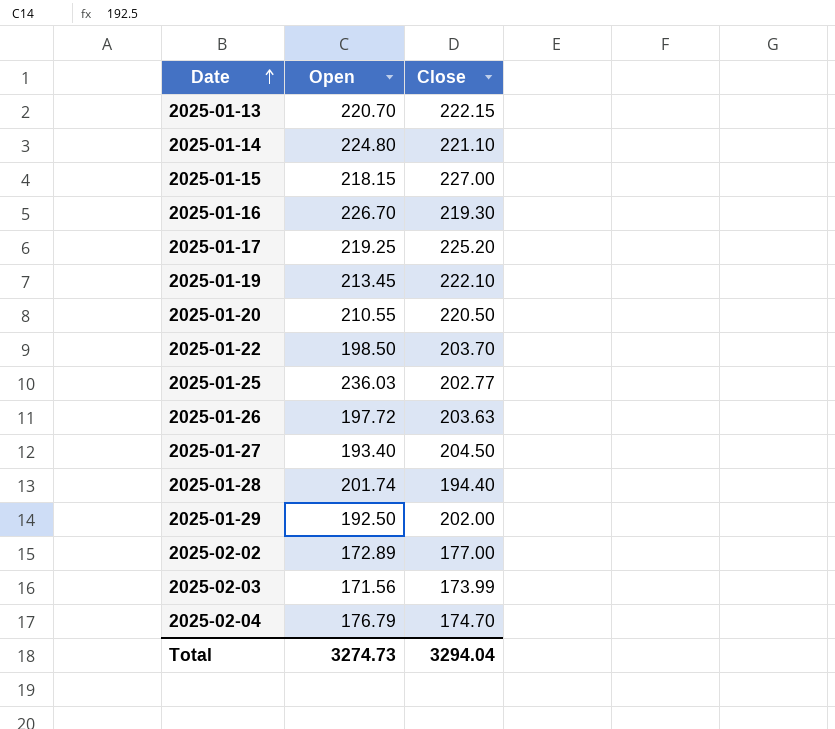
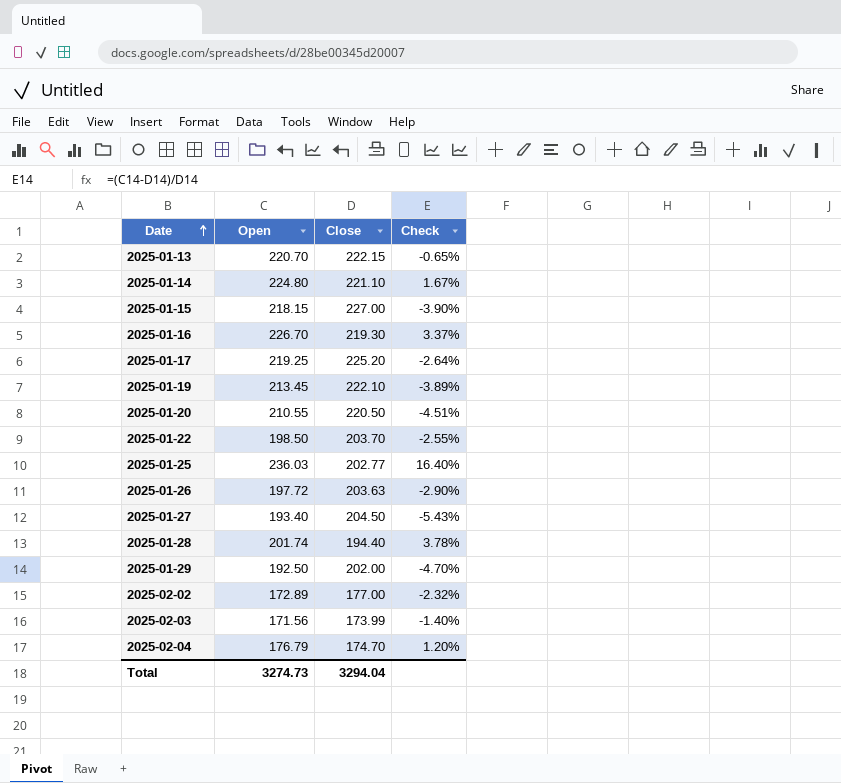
column Check | formula: none -> ([Open] - [Close]) / [Close]

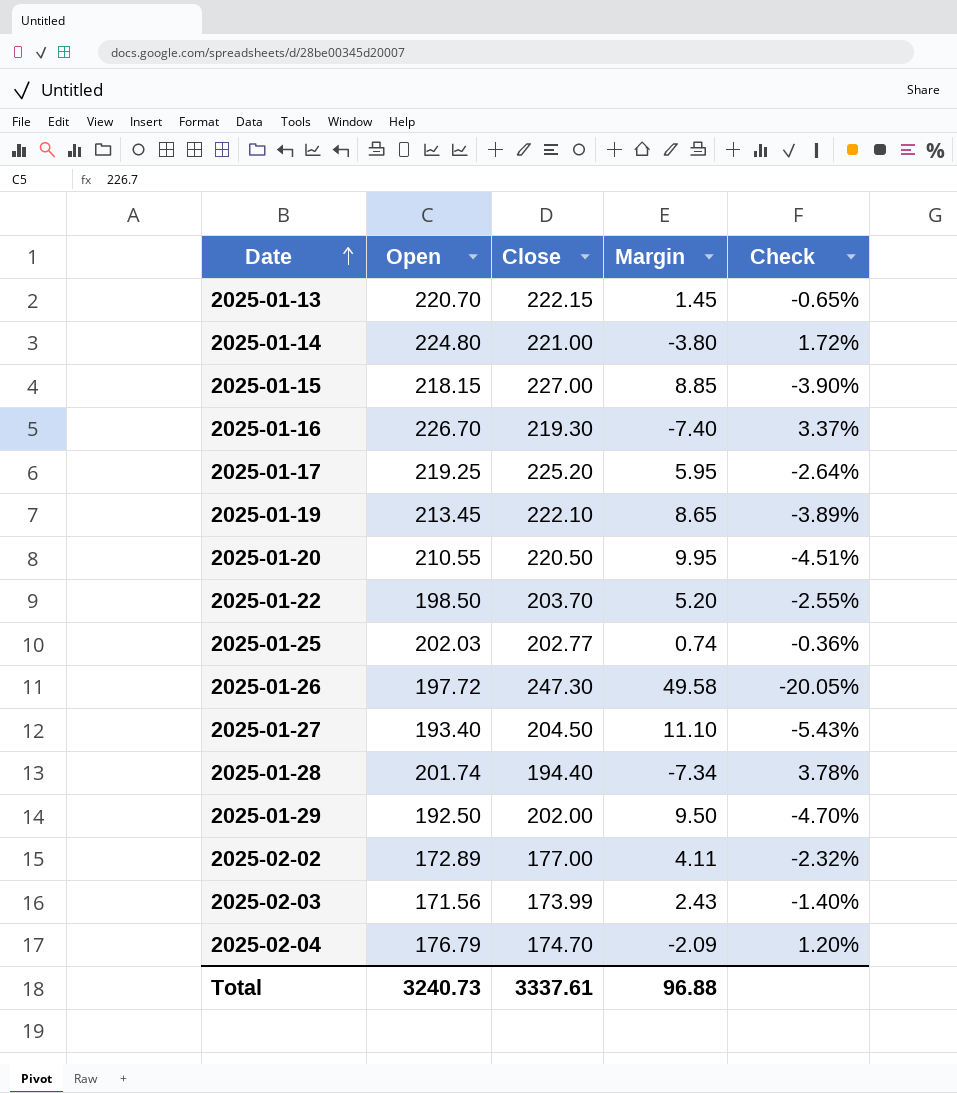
column Margin | formula: none -> [Close] - [Open]
2025-01-14 | Close: 221.10 -> 221.00
2025-01-14 | Check: 1.67% -> 1.72%
2025-01-25 | Open: 236.03 -> 202.03
2025-01-25 | Check: 16.40% -> -0.36%
2025-01-26 | Close: 203.63 -> 247.30
2025-01-26 | Check: -2.90% -> -20.05%
Total | Open: 3274.73 -> 3240.73
Total | Close: 3294.04 -> 3337.61

